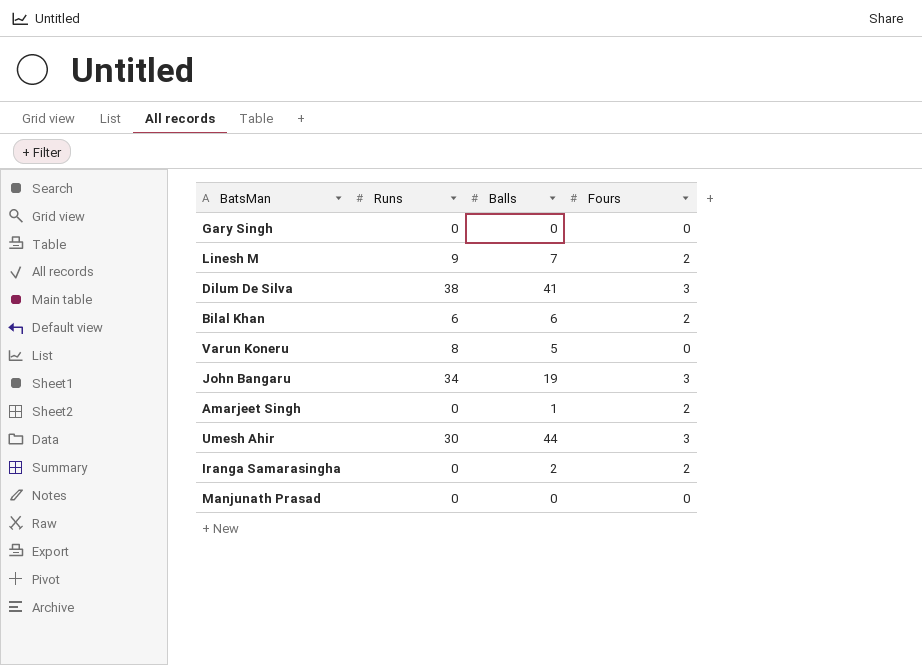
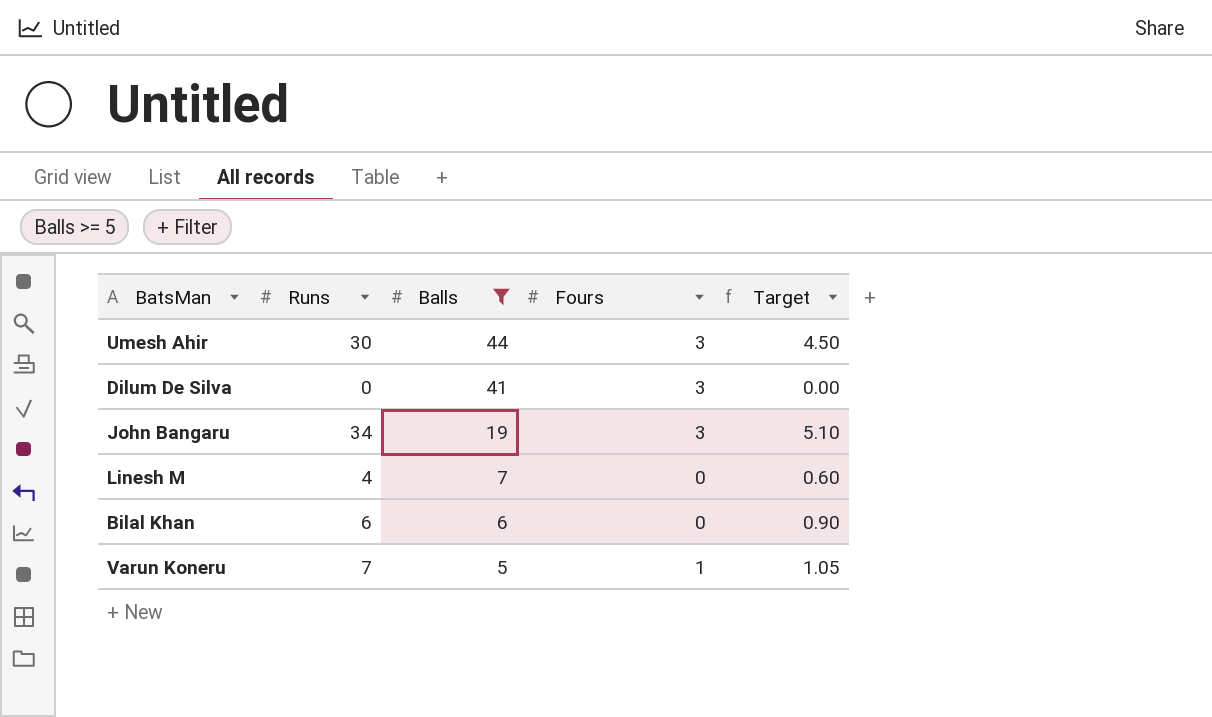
filter: none -> Balls >= 5
row order: none -> Balls descending
column Target | formula: none -> [Runs] * 0.15
Dilum De Silva | Runs: 38 -> 0
Linesh M | Runs: 9 -> 4
Linesh M | Fours: 2 -> 0
Bilal Khan | Fours: 2 -> 0
Varun Koneru | Runs: 8 -> 7
Varun Koneru | Fours: 0 -> 1

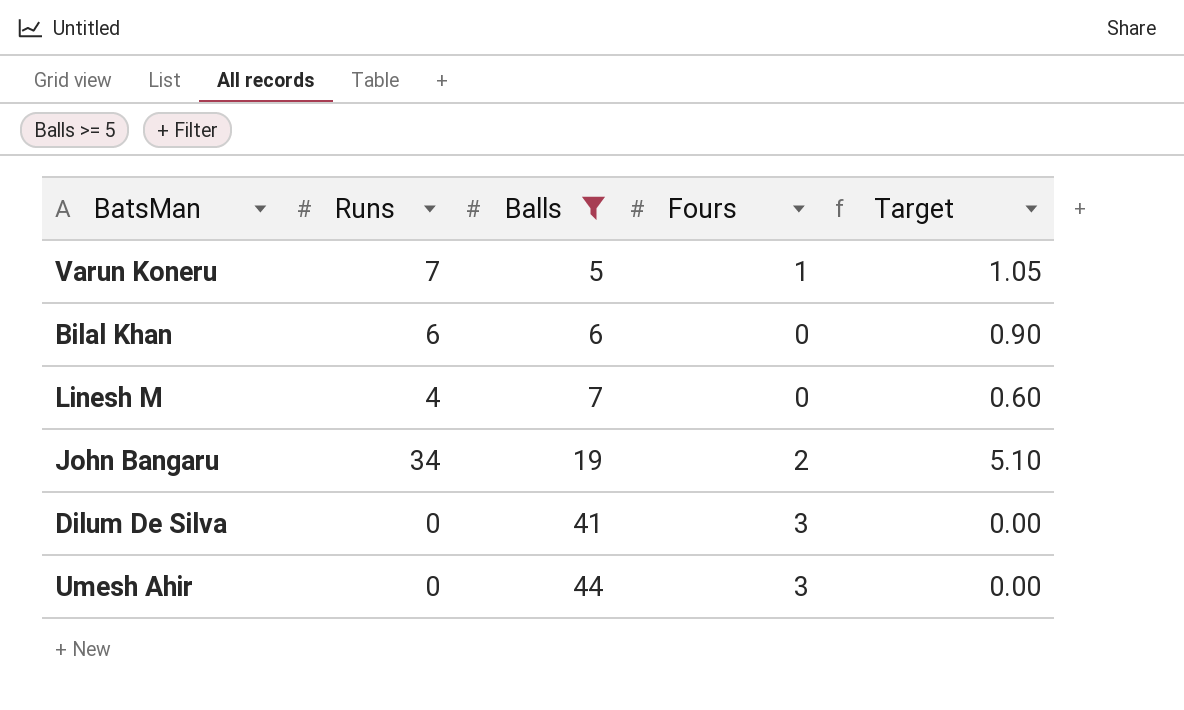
row order: Balls descending -> Balls ascending
John Bangaru | Fours: 3 -> 2
Umesh Ahir | Runs: 30 -> 0
Umesh Ahir | Target: 4.50 -> 0.00

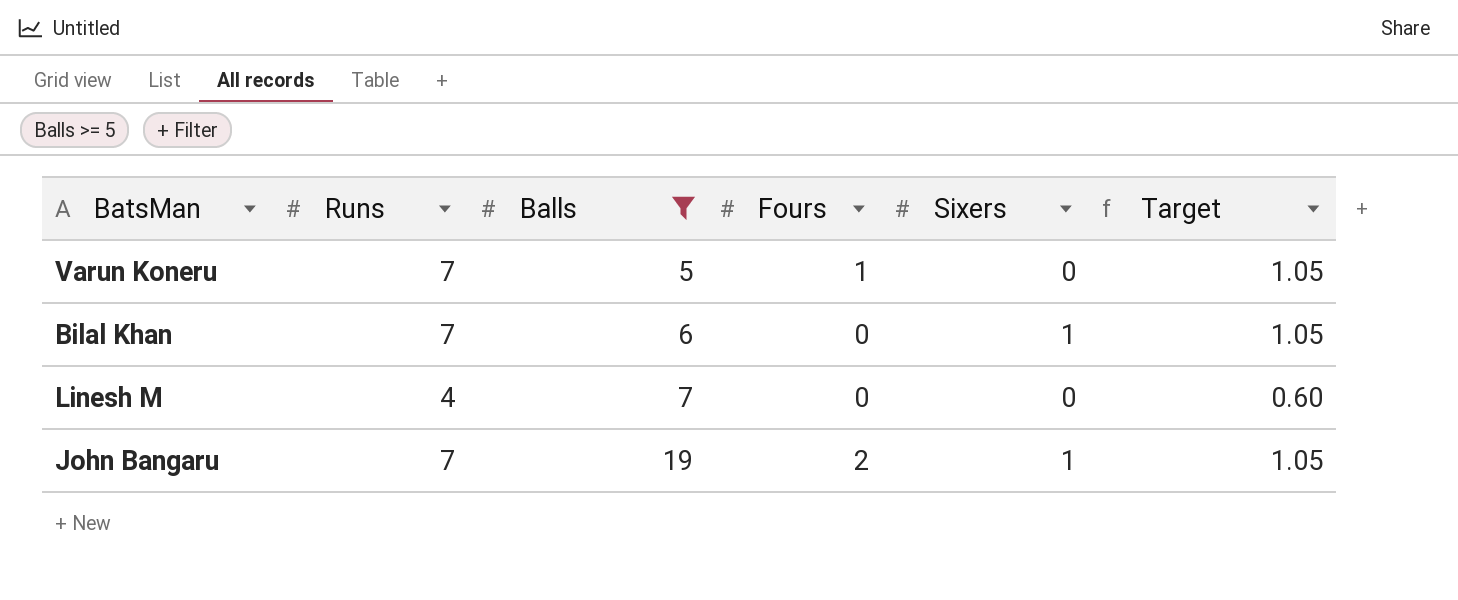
column Sixers | position: none -> 5
row Dilum De Silva: 0 | 41 | 3 | 0.00 -> none
row Umesh Ahir: 0 | 44 | 3 | 0.00 -> none
Bilal Khan | Runs: 6 -> 7
Bilal Khan | Target: 0.90 -> 1.05
John Bangaru | Runs: 34 -> 7
John Bangaru | Target: 5.10 -> 1.05

